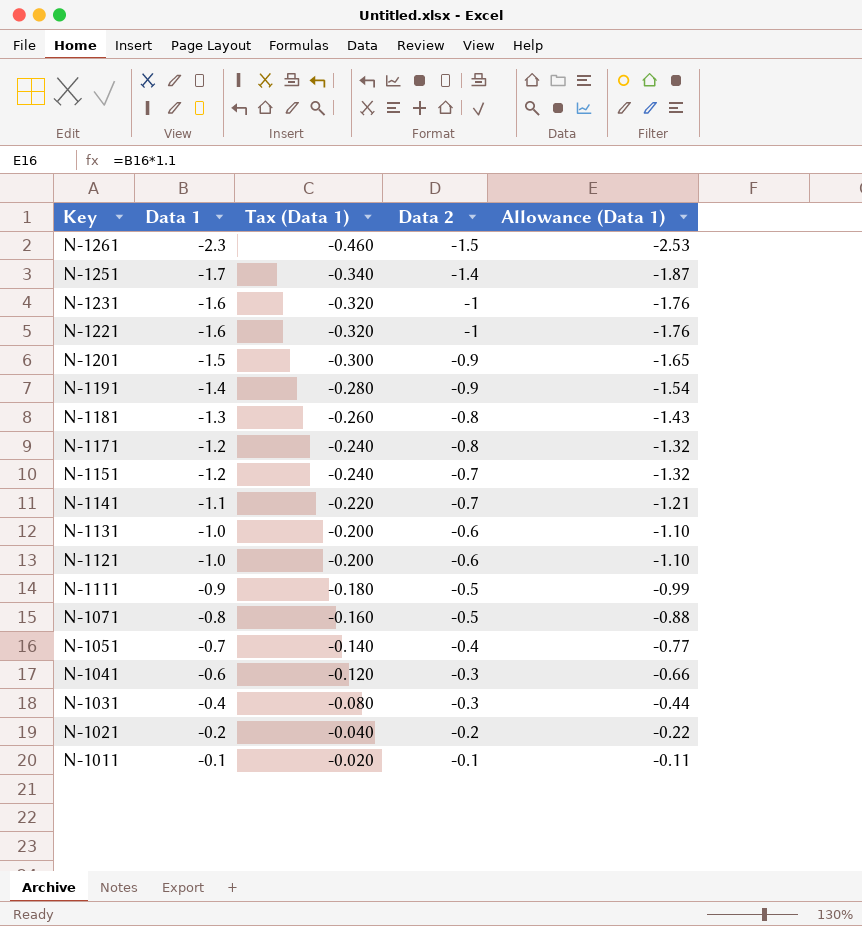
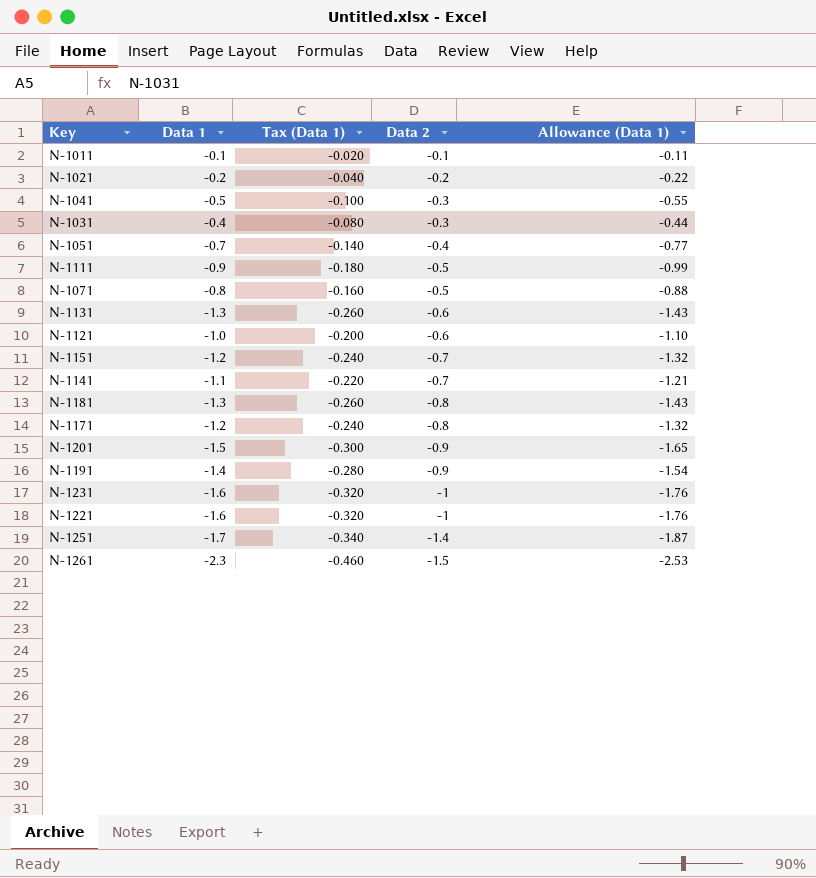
row order: Key descending -> Data 2 descending
N-1041 | Data 1: -0.6 -> -0.5
N-1041 | Tax (Data 1): -0.120 -> -0.100
N-1041 | Allowance (Data 1): -0.66 -> -0.55
N-1131 | Data 1: -1.0 -> -1.3
N-1131 | Tax (Data 1): -0.200 -> -0.260
N-1131 | Allowance (Data 1): -1.10 -> -1.43

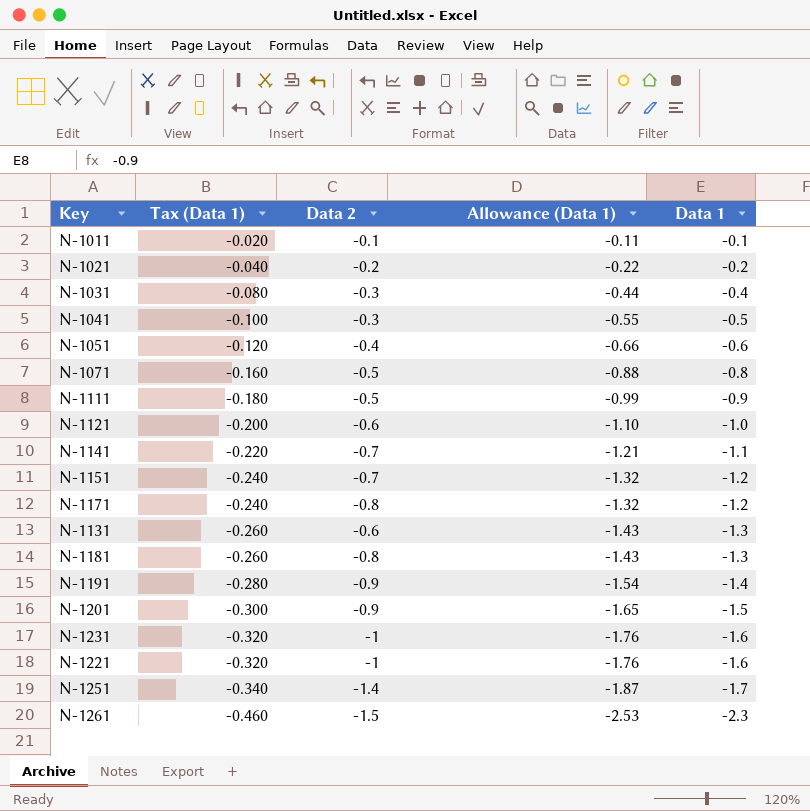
row order: Data 2 descending -> Tax (Data 1) descending
column Data 1 | position: 2 -> 5
N-1051 | Tax (Data 1): -0.140 -> -0.120
N-1051 | Allowance (Data 1): -0.77 -> -0.66
N-1051 | Data 1: -0.7 -> -0.6

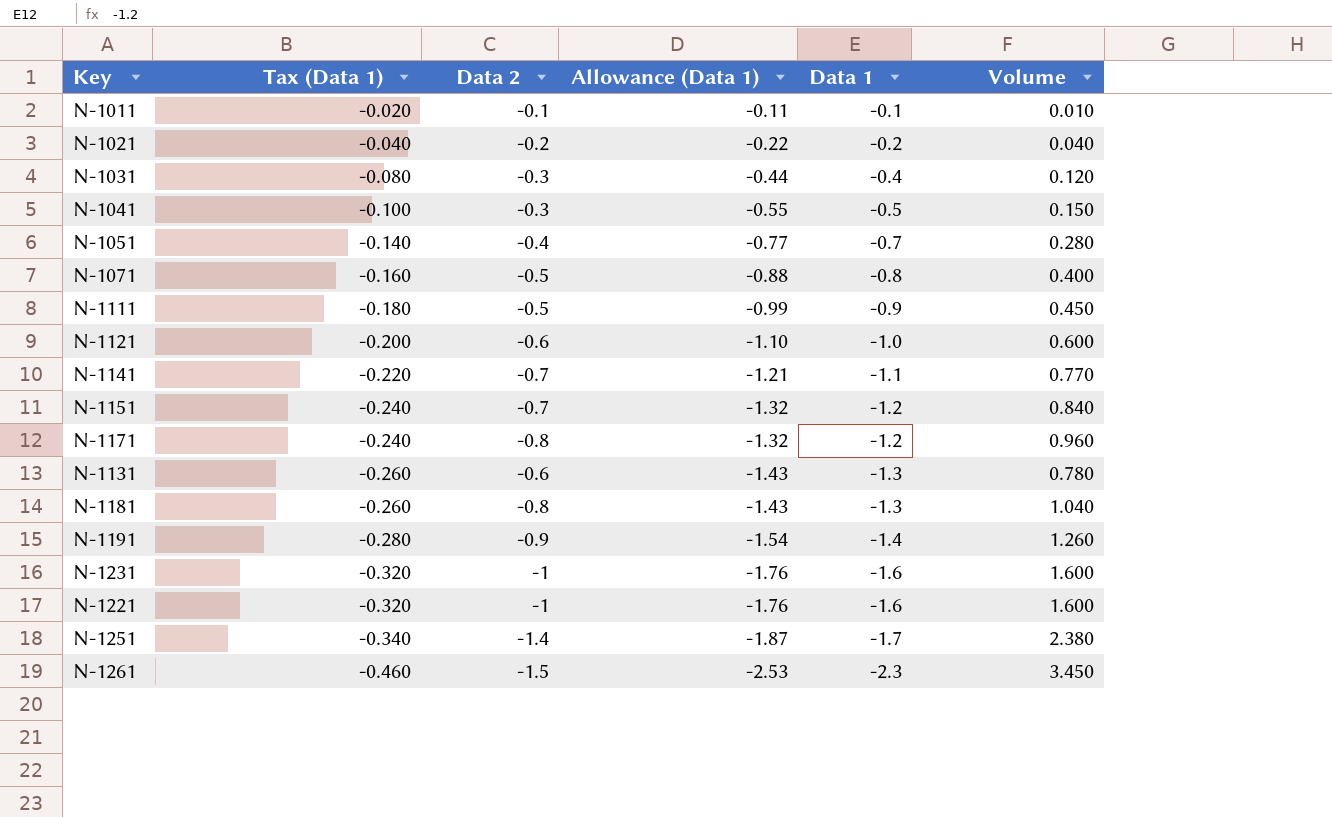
column Volume | formula: none -> [Data 2] * [Data 1]
row N-1201: -0.300 | -0.9 | -1.65 | -1.5 -> none
N-1051 | Tax (Data 1): -0.120 -> -0.140
N-1051 | Allowance (Data 1): -0.66 -> -0.77
N-1051 | Data 1: -0.6 -> -0.7

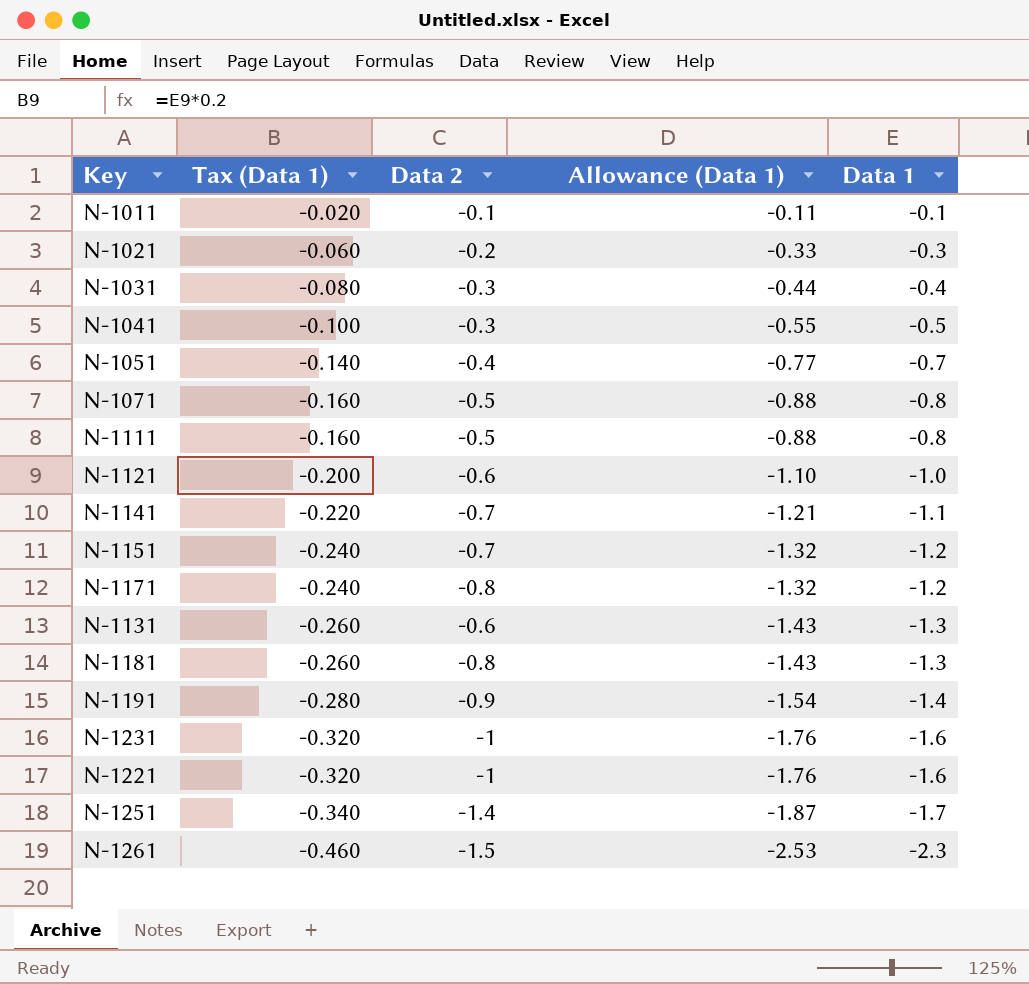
column Volume | formula: [Data 2] * [Data 1] -> none
N-1021 | Tax (Data 1): -0.040 -> -0.060
N-1021 | Allowance (Data 1): -0.22 -> -0.33
N-1021 | Data 1: -0.2 -> -0.3
N-1111 | Tax (Data 1): -0.180 -> -0.160
N-1111 | Allowance (Data 1): -0.99 -> -0.88
N-1111 | Data 1: -0.9 -> -0.8

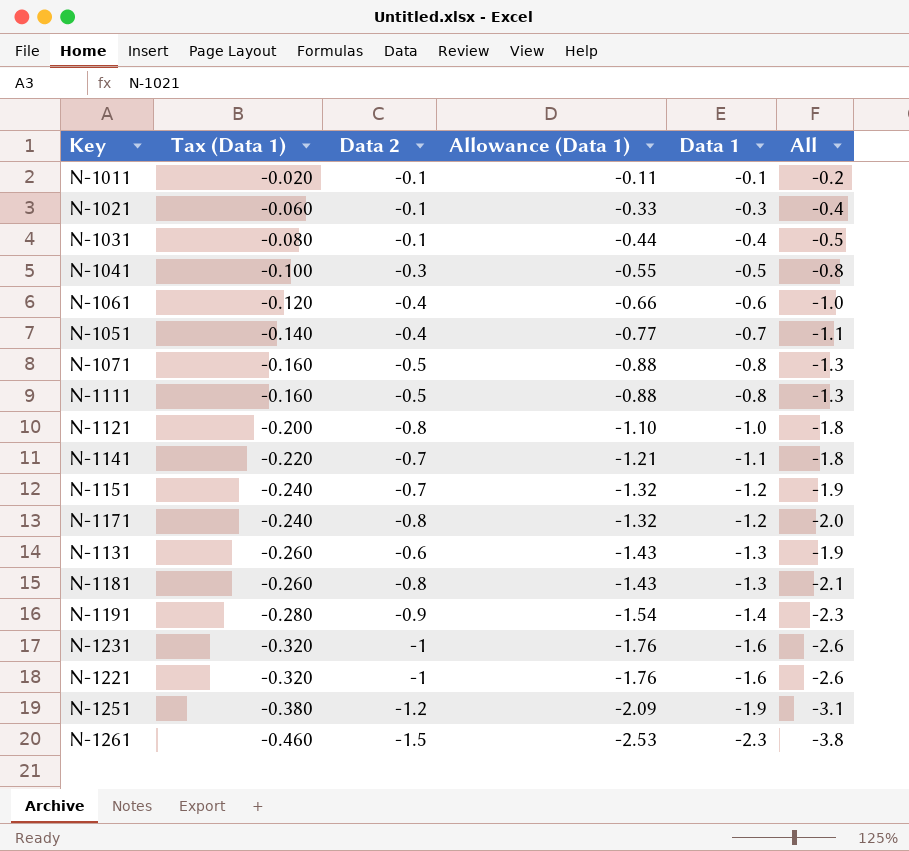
column All | formula: none -> [Data 2] + [Data 1]
N-1021 | Data 2: -0.2 -> -0.1
N-1031 | Data 2: -0.3 -> -0.1
row N-1061: none -> -0.120 | -0.4 | -0.66 | -0.6 | -1.0
N-1121 | Data 2: -0.6 -> -0.8
N-1251 | Tax (Data 1): -0.340 -> -0.380
N-1251 | Data 2: -1.4 -> -1.2
N-1251 | Allowance (Data 1): -1.87 -> -2.09
N-1251 | Data 1: -1.7 -> -1.9

